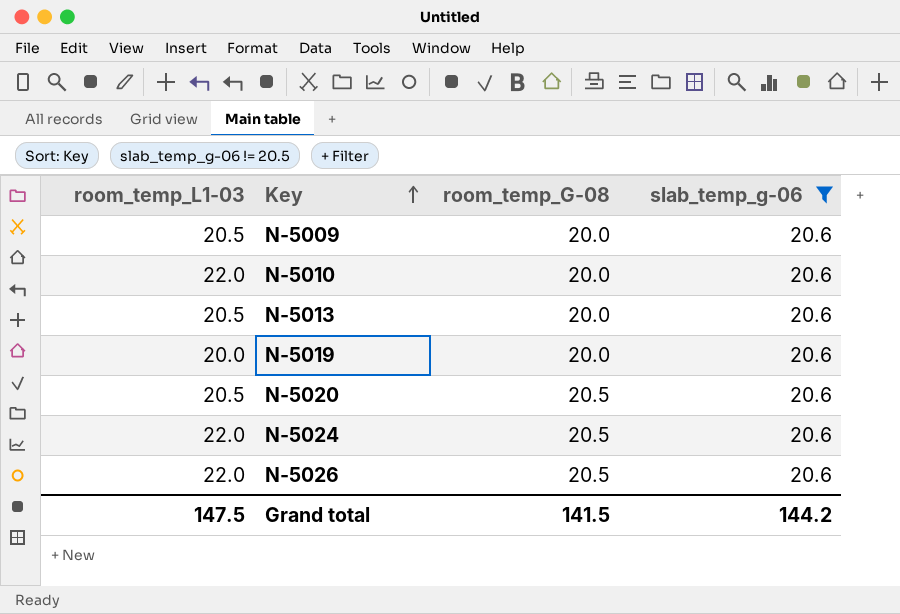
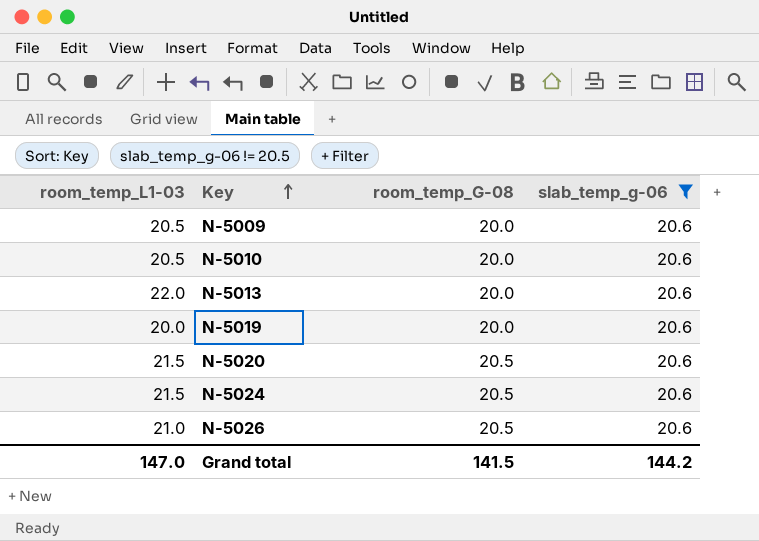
N-5010 | room_temp_L1-03: 22.0 -> 20.5
N-5013 | room_temp_L1-03: 20.5 -> 22.0
N-5020 | room_temp_L1-03: 20.5 -> 21.5
N-5024 | room_temp_L1-03: 22.0 -> 21.5
N-5026 | room_temp_L1-03: 22.0 -> 21.0
Grand total | room_temp_L1-03: 147.5 -> 147.0

